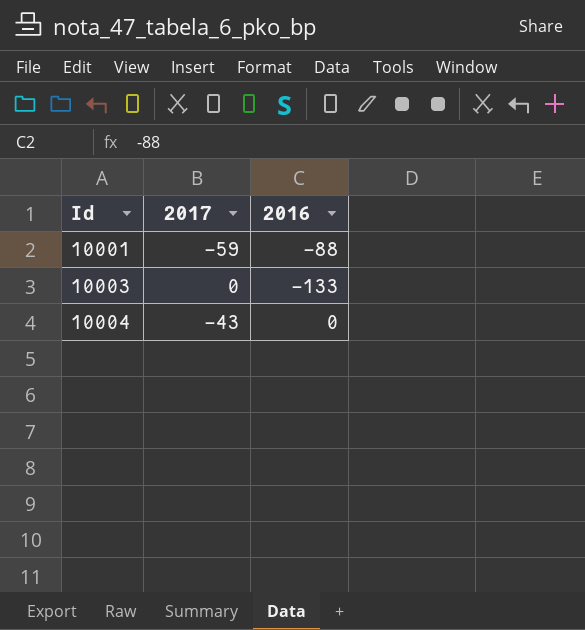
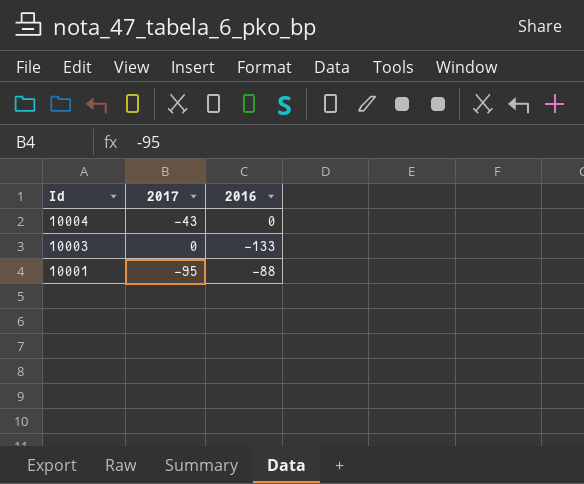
row order: Id ascending -> Id descending
10001 | 2017: -59 -> -95

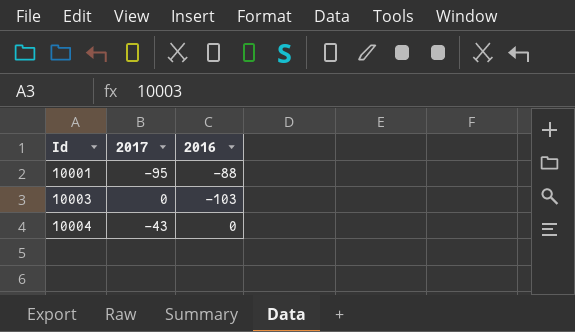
row order: Id descending -> Id ascending
10003 | 2016: -133 -> -103

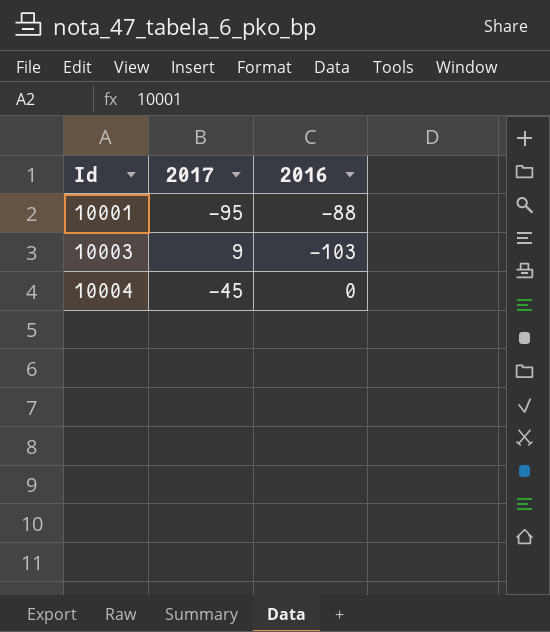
10003 | 2017: 0 -> 9
10004 | 2017: -43 -> -45

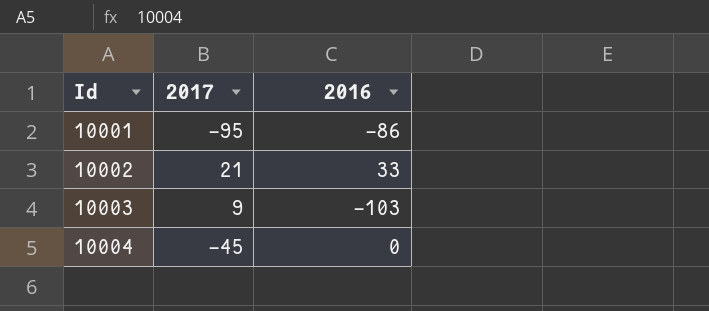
10001 | 2016: -88 -> -86
row 10002: none -> 21 | 33

